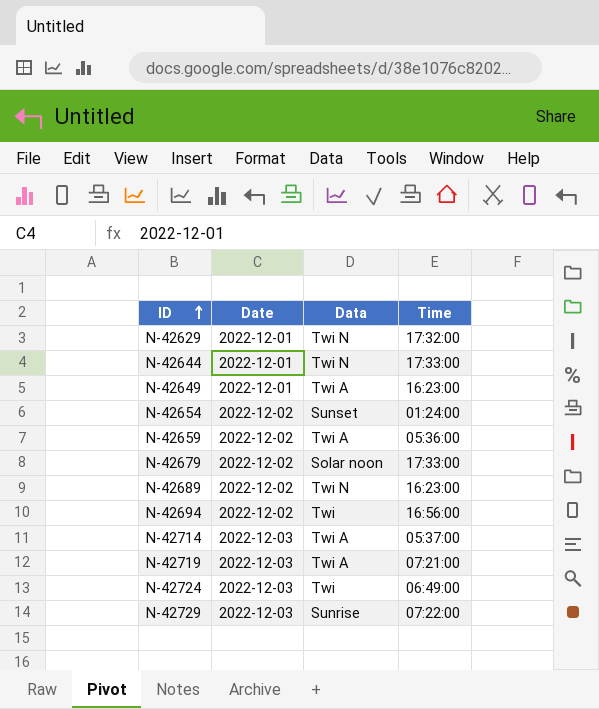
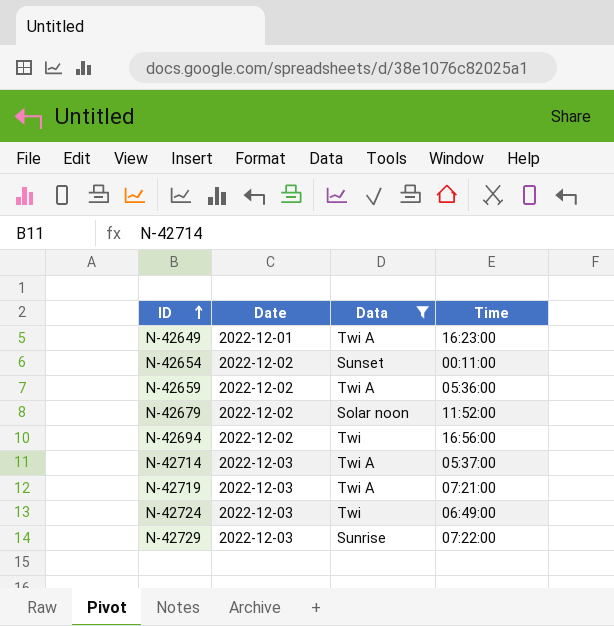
filter: none -> Data != Twi N
N-42654 | Time: 01:24:00 -> 00:11:00
N-42679 | Time: 17:33:00 -> 11:52:00

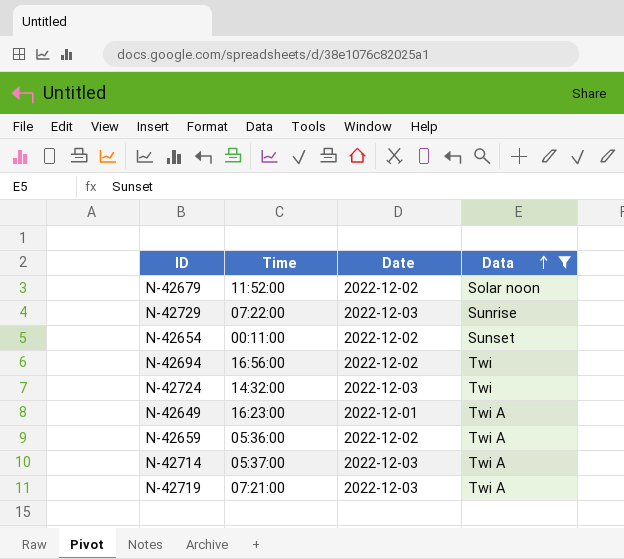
row order: ID ascending -> Data ascending
column Time | position: 4 -> 2
N-42724 | Time: 06:49:00 -> 14:32:00

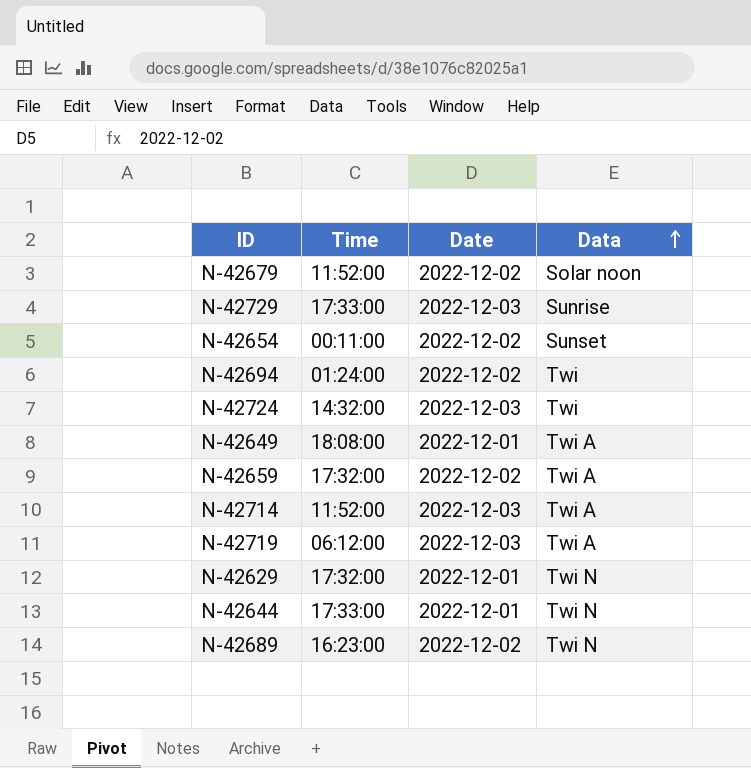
filter: Data != Twi N -> none
N-42729 | Time: 07:22:00 -> 17:33:00
N-42694 | Time: 16:56:00 -> 01:24:00
N-42649 | Time: 16:23:00 -> 18:08:00
N-42659 | Time: 05:36:00 -> 17:32:00
N-42714 | Time: 05:37:00 -> 11:52:00
N-42719 | Time: 07:21:00 -> 06:12:00

